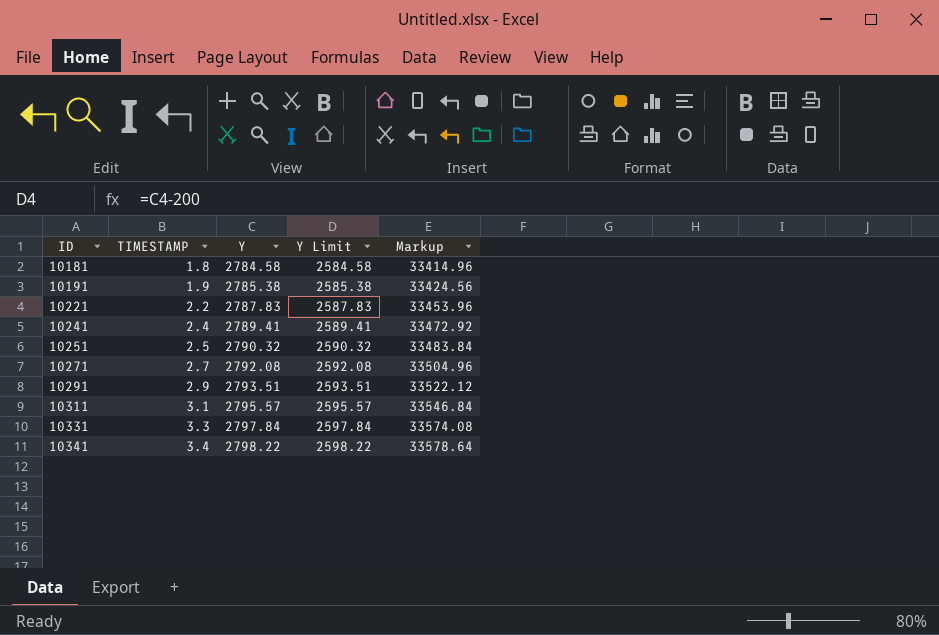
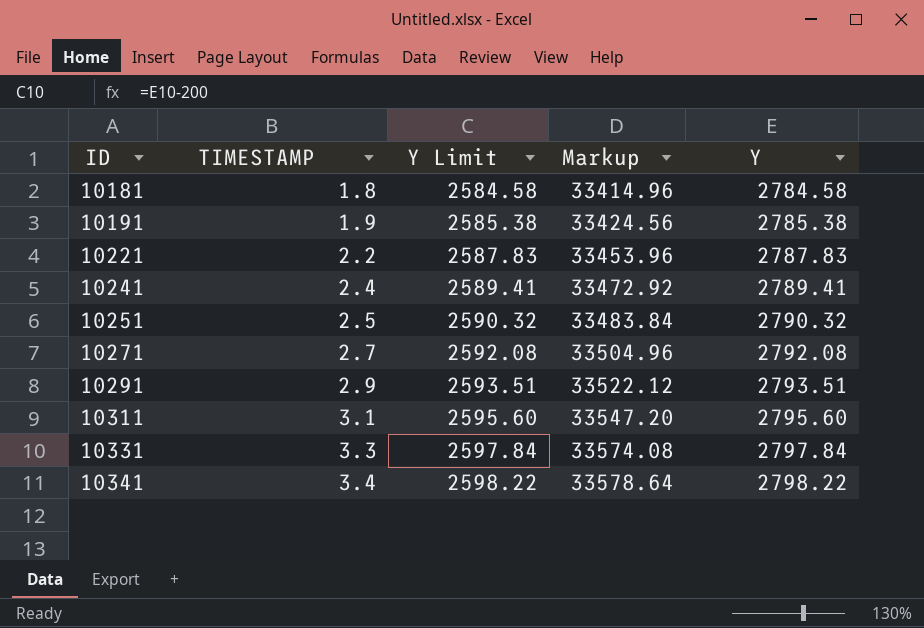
column Y | position: 3 -> 5
10311 | Y Limit: 2595.57 -> 2595.60
10311 | Markup: 33546.84 -> 33547.20
10311 | Y: 2795.57 -> 2795.60

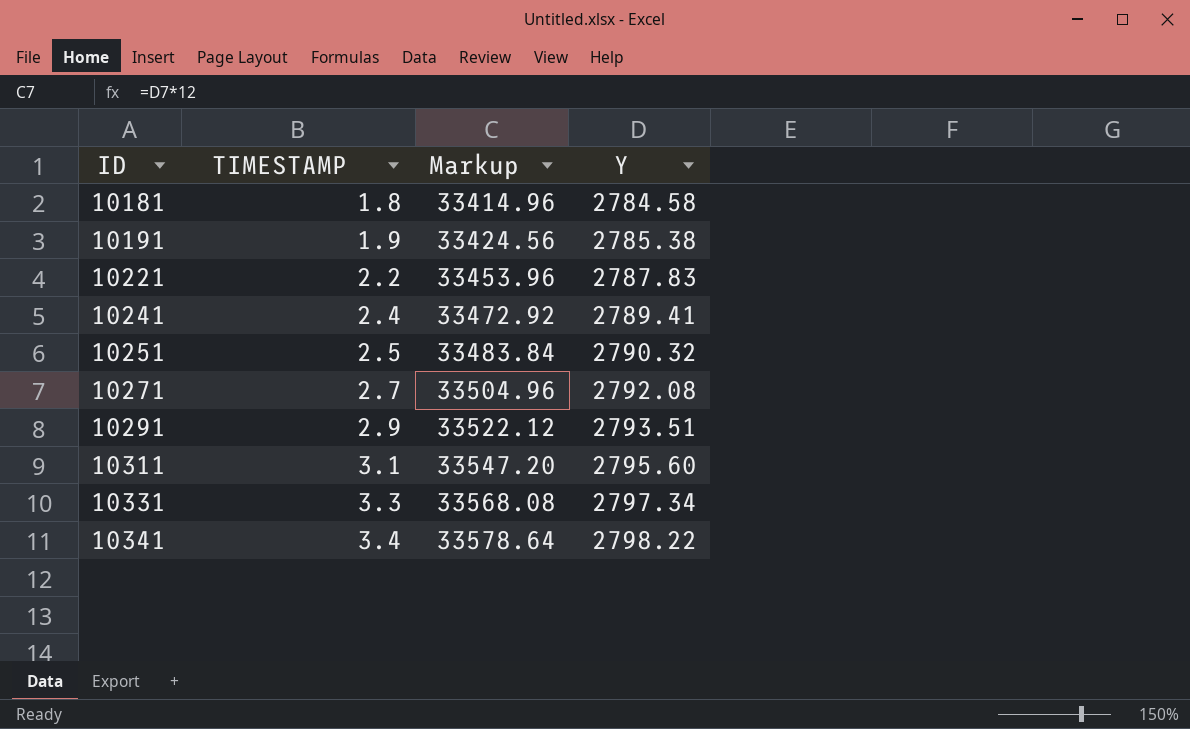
column Y Limit | formula: [Y] - 200 -> none
10331 | Markup: 33574.08 -> 33568.08
10331 | Y: 2797.84 -> 2797.34

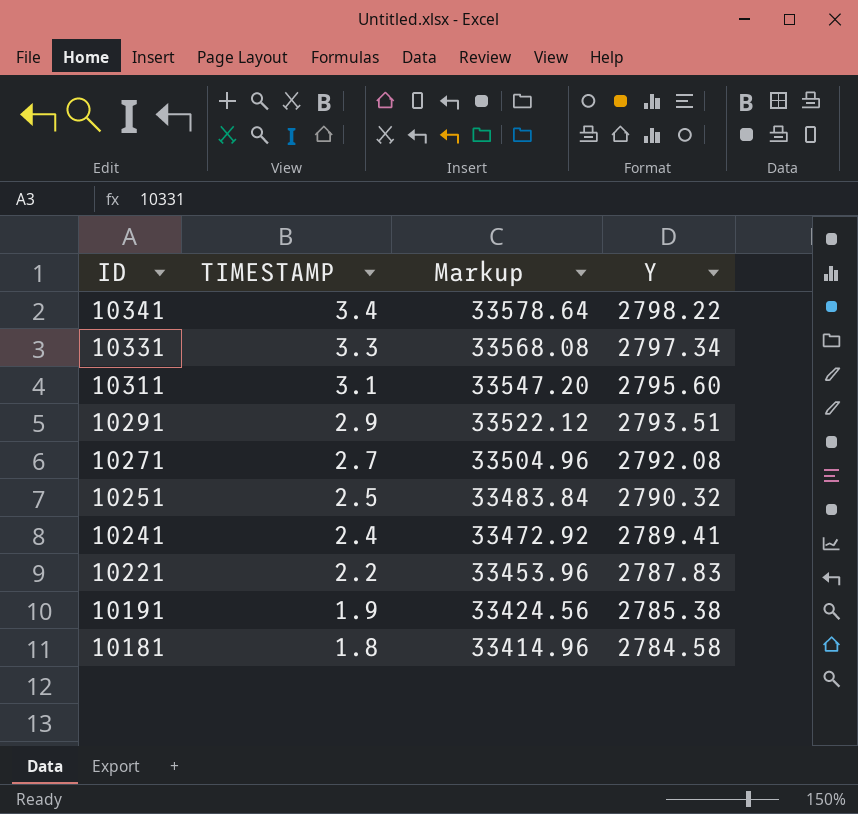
row order: ID ascending -> ID descending

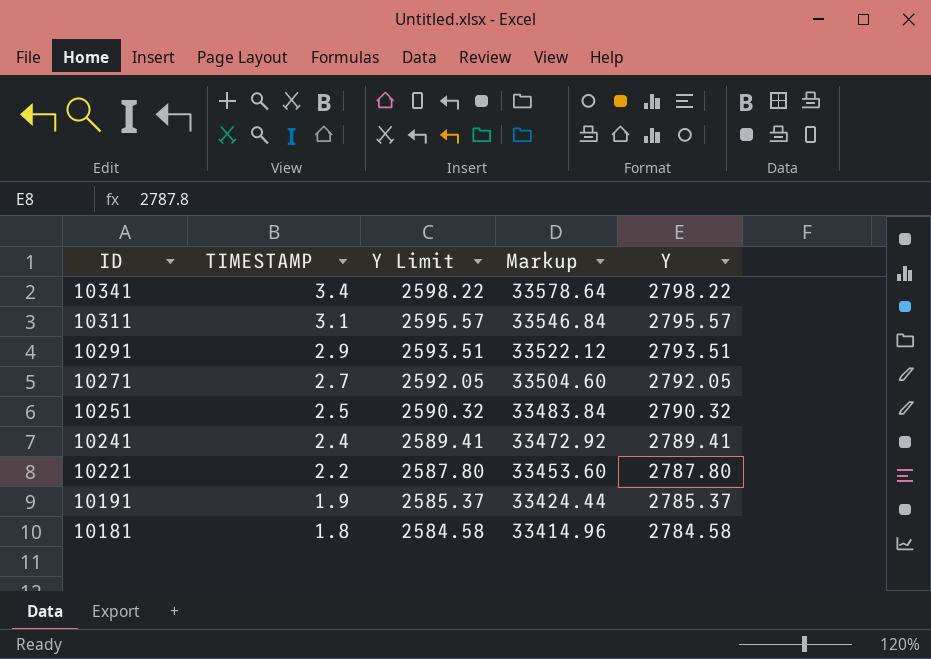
column Y Limit | formula: none -> [Y] - 200
row 10331: 3.3 | 33568.08 | 2797.34 -> none
10311 | Markup: 33547.20 -> 33546.84
10311 | Y: 2795.60 -> 2795.57
10271 | Markup: 33504.96 -> 33504.60
10271 | Y: 2792.08 -> 2792.05
10221 | Markup: 33453.96 -> 33453.60
10221 | Y: 2787.83 -> 2787.80
10191 | Markup: 33424.56 -> 33424.44
10191 | Y: 2785.38 -> 2785.37

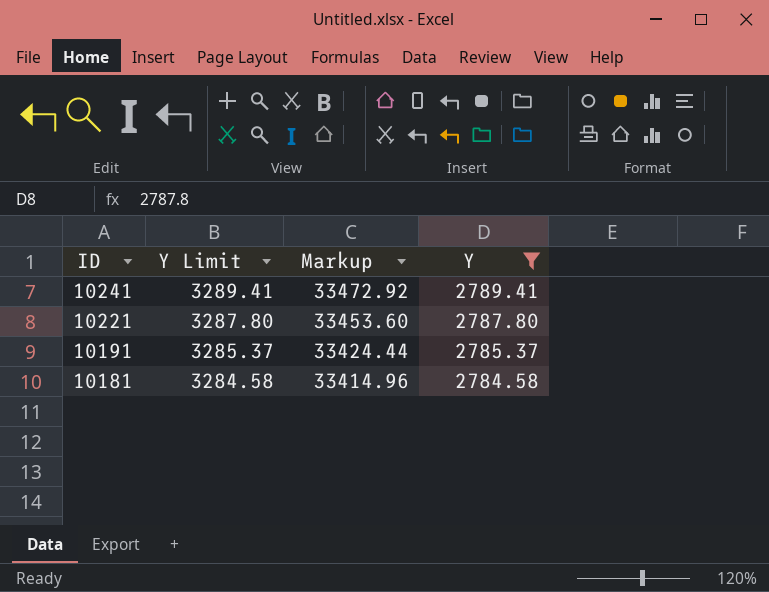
filter: none -> Y <= 2789.41
column TIMESTAMP | position: 2 -> none
column Y Limit | formula: [Y] - 200 -> [Y] + 500

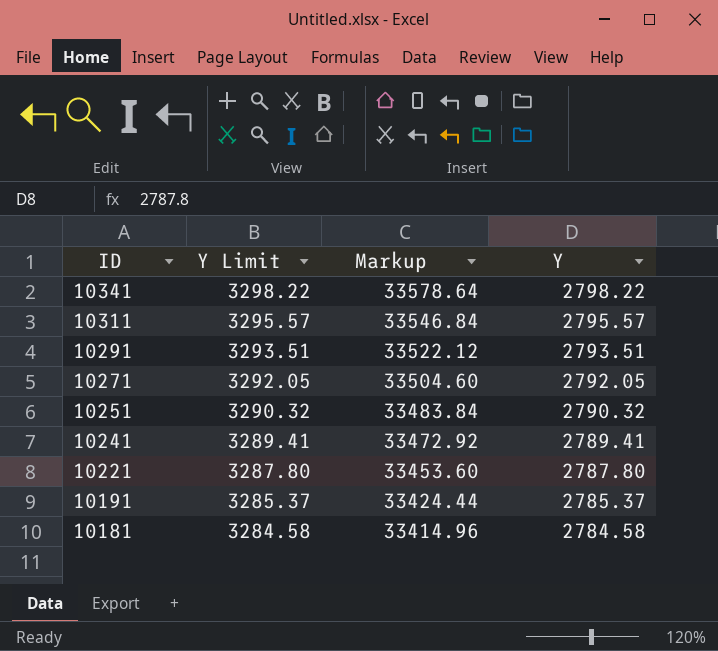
filter: Y <= 2789.41 -> none

